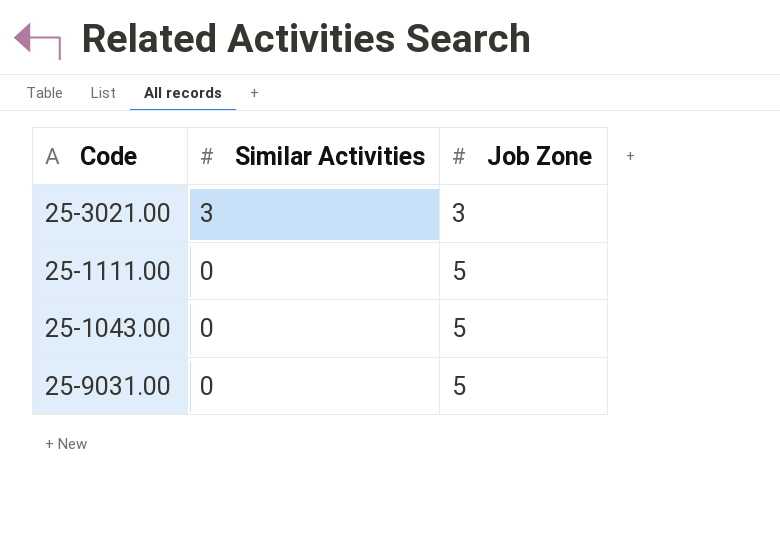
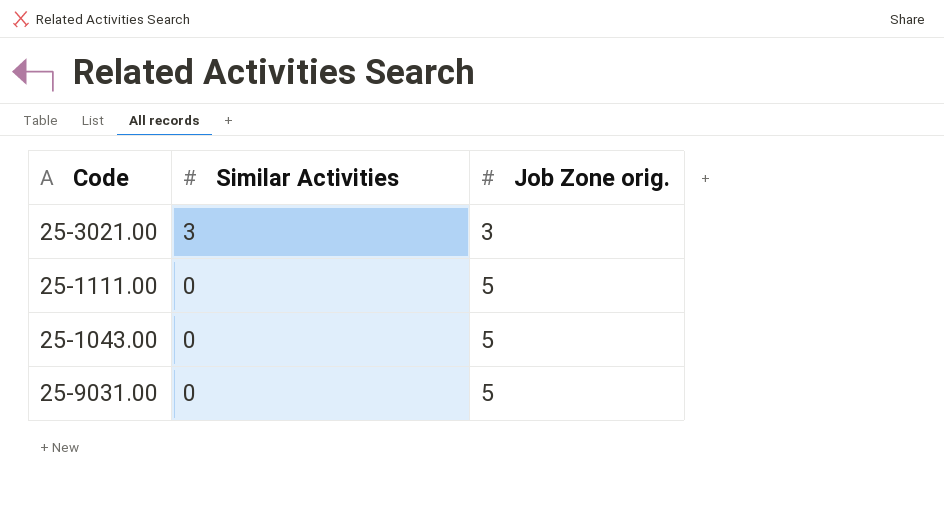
column name: Job Zone -> Job Zone orig.

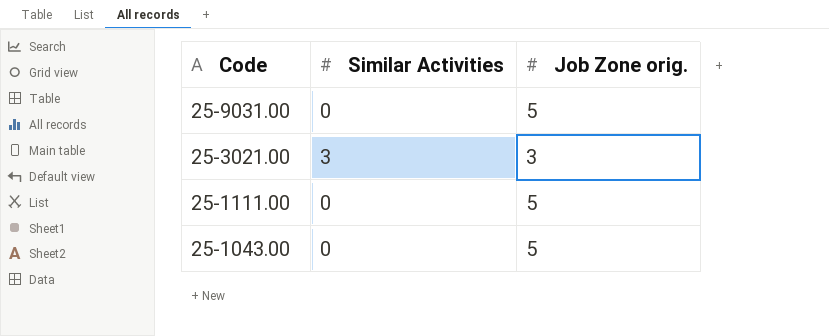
row order: Similar Activities descending -> Code descending

